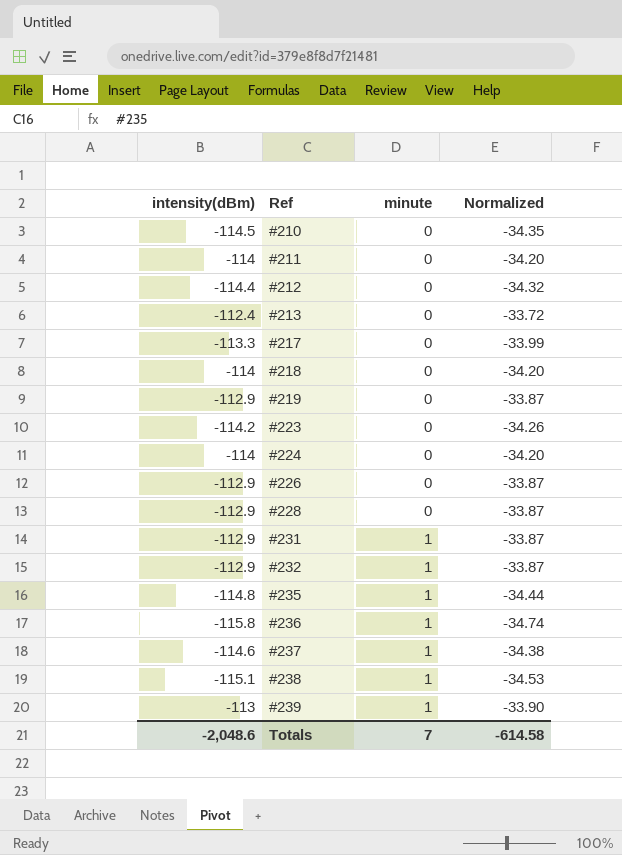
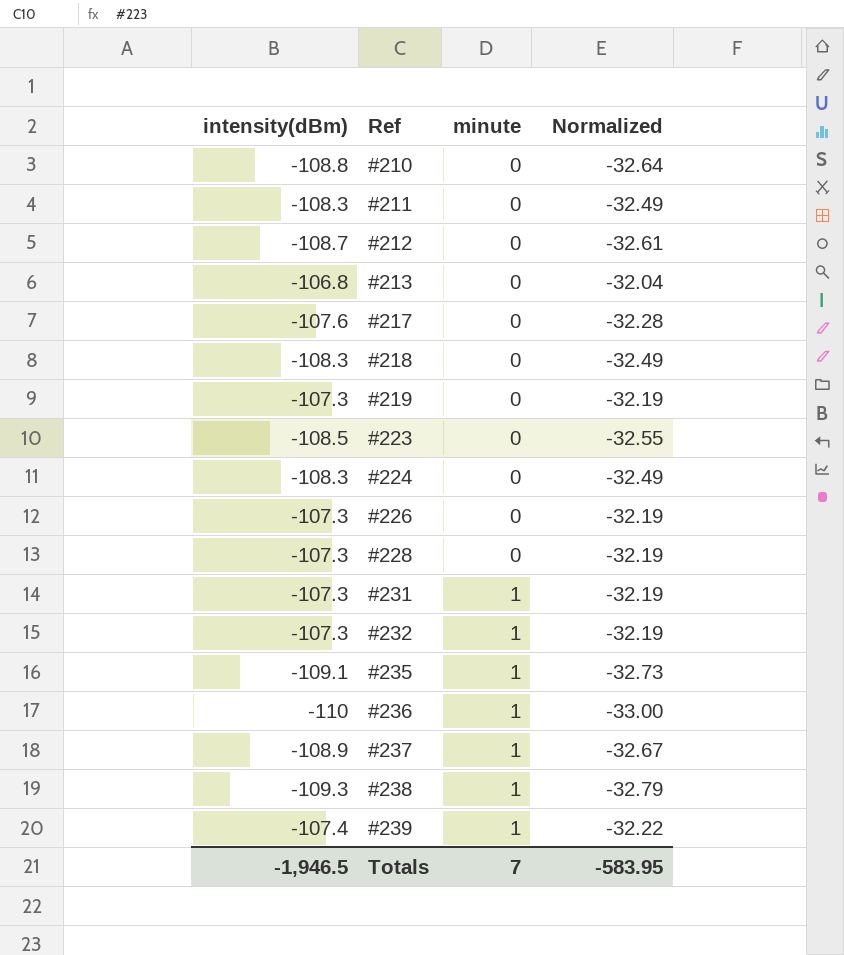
#210 | intensity(dBm): -114.5 -> -108.8
#210 | Normalized: -34.35 -> -32.64
#211 | intensity(dBm): -114 -> -108.3
#211 | Normalized: -34.20 -> -32.49
#212 | intensity(dBm): -114.4 -> -108.7
#212 | Normalized: -34.32 -> -32.61
#213 | intensity(dBm): -112.4 -> -106.8
#213 | Normalized: -33.72 -> -32.04
#217 | intensity(dBm): -113.3 -> -107.6
#217 | Normalized: -33.99 -> -32.28
#218 | intensity(dBm): -114 -> -108.3
#218 | Normalized: -34.20 -> -32.49
#219 | intensity(dBm): -112.9 -> -107.3
#219 | Normalized: -33.87 -> -32.19
#223 | intensity(dBm): -114.2 -> -108.5
#223 | Normalized: -34.26 -> -32.55
#224 | intensity(dBm): -114 -> -108.3
#224 | Normalized: -34.20 -> -32.49
#226 | intensity(dBm): -112.9 -> -107.3
#226 | Normalized: -33.87 -> -32.19
#228 | intensity(dBm): -112.9 -> -107.3
#228 | Normalized: -33.87 -> -32.19
#231 | intensity(dBm): -112.9 -> -107.3
#231 | Normalized: -33.87 -> -32.19
#232 | intensity(dBm): -112.9 -> -107.3
#232 | Normalized: -33.87 -> -32.19
#235 | intensity(dBm): -114.8 -> -109.1
#235 | Normalized: -34.44 -> -32.73
#236 | intensity(dBm): -115.8 -> -110
#236 | Normalized: -34.74 -> -33.00
#237 | intensity(dBm): -114.6 -> -108.9
#237 | Normalized: -34.38 -> -32.67
#238 | intensity(dBm): -115.1 -> -109.3
#238 | Normalized: -34.53 -> -32.79
#239 | intensity(dBm): -113 -> -107.4
#239 | Normalized: -33.90 -> -32.22
Totals | intensity(dBm): -2,048.6 -> -1,946.5
Totals | Normalized: -614.58 -> -583.95

